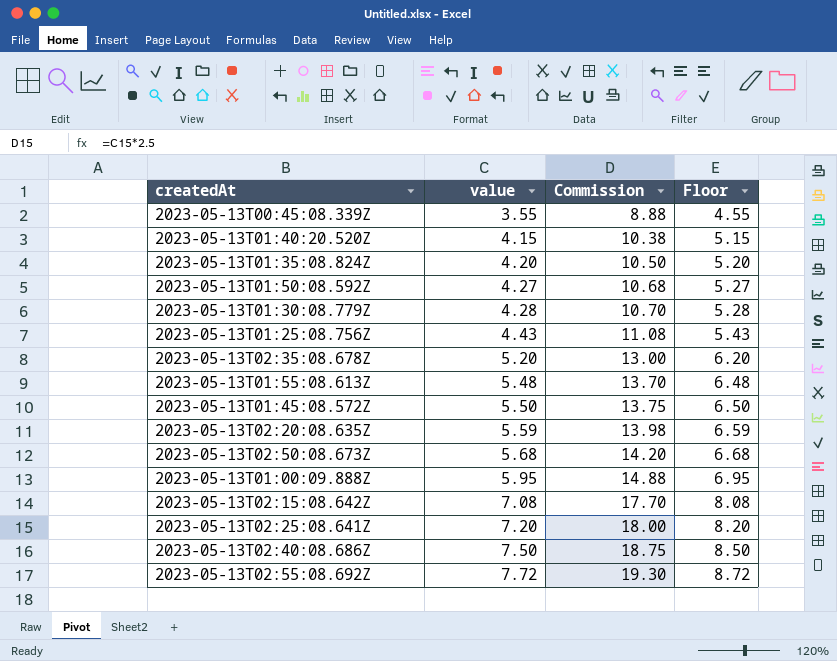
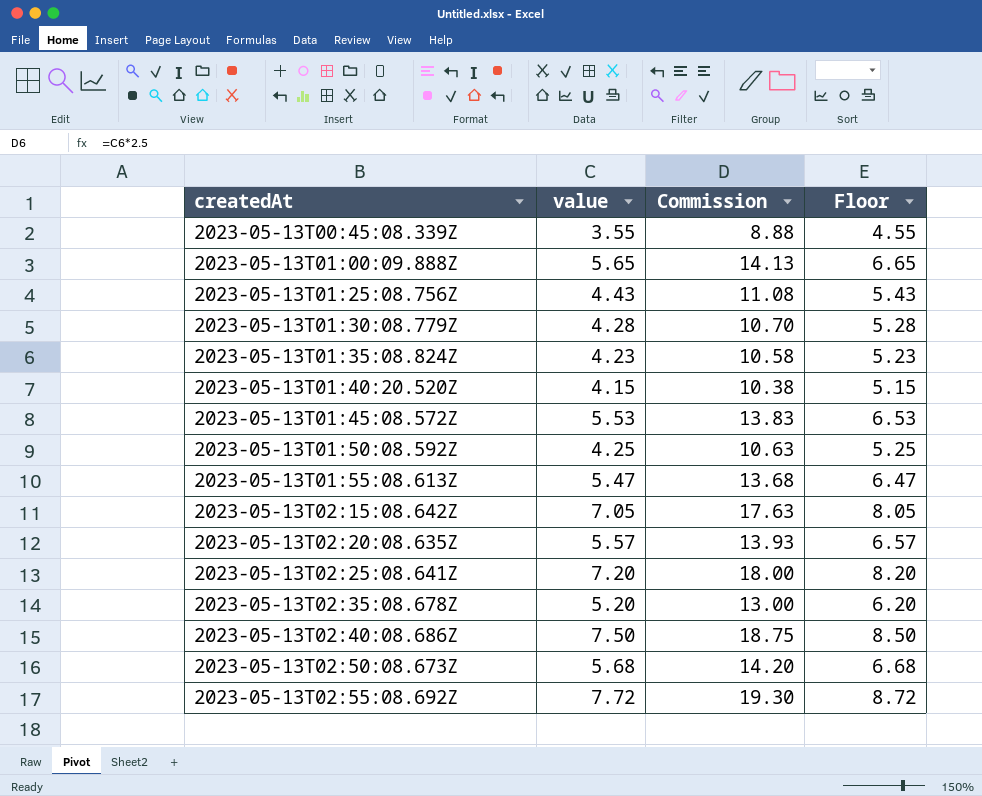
row order: value ascending -> createdAt ascending
2023-05-13T01:00:09.888Z | value: 5.95 -> 5.65
2023-05-13T01:00:09.888Z | Commission: 14.88 -> 14.13
2023-05-13T01:00:09.888Z | Floor: 6.95 -> 6.65
2023-05-13T01:35:08.824Z | value: 4.20 -> 4.23
2023-05-13T01:35:08.824Z | Commission: 10.50 -> 10.58
2023-05-13T01:35:08.824Z | Floor: 5.20 -> 5.23
2023-05-13T01:45:08.572Z | value: 5.50 -> 5.53
2023-05-13T01:45:08.572Z | Commission: 13.75 -> 13.83
2023-05-13T01:45:08.572Z | Floor: 6.50 -> 6.53
2023-05-13T01:50:08.592Z | value: 4.27 -> 4.25
2023-05-13T01:50:08.592Z | Commission: 10.68 -> 10.63
2023-05-13T01:50:08.592Z | Floor: 5.27 -> 5.25
2023-05-13T01:55:08.613Z | value: 5.48 -> 5.47
2023-05-13T01:55:08.613Z | Commission: 13.70 -> 13.68
2023-05-13T01:55:08.613Z | Floor: 6.48 -> 6.47
2023-05-13T02:15:08.642Z | value: 7.08 -> 7.05
2023-05-13T02:15:08.642Z | Commission: 17.70 -> 17.63
2023-05-13T02:15:08.642Z | Floor: 8.08 -> 8.05
2023-05-13T02:20:08.635Z | value: 5.59 -> 5.57
2023-05-13T02:20:08.635Z | Commission: 13.98 -> 13.93
2023-05-13T02:20:08.635Z | Floor: 6.59 -> 6.57

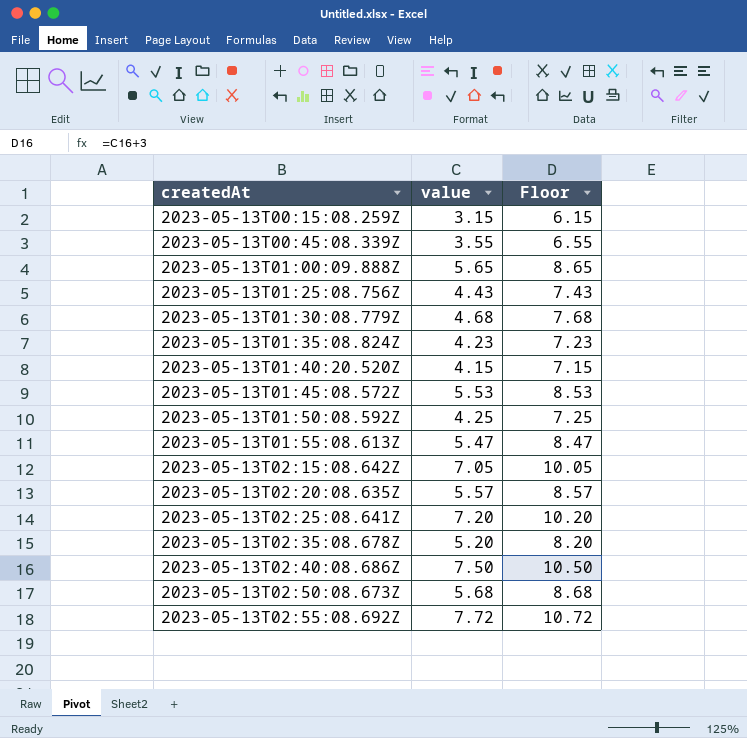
column Commission | formula: [value] * 2.5 -> none
column Floor | formula: [value] + 1 -> [value] + 3
row 2023-05-13T00:15:08.259Z: none -> 3.15 | 6.15
2023-05-13T01:30:08.779Z | value: 4.28 -> 4.68

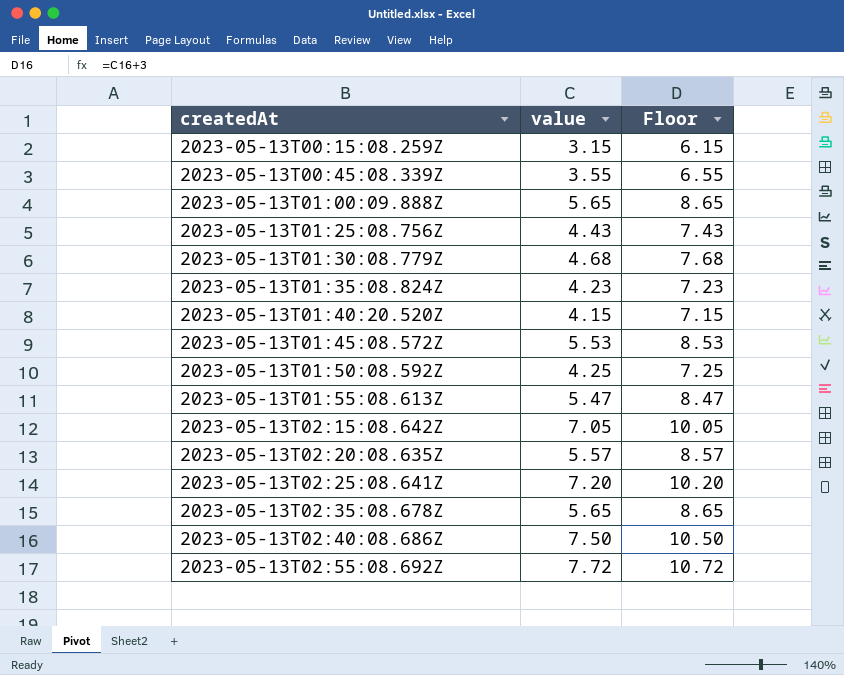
row 2023-05-13T02:50:08.673Z: 5.68 | 8.68 -> none
2023-05-13T02:35:08.678Z | value: 5.20 -> 5.65
2023-05-13T02:35:08.678Z | Floor: 8.20 -> 8.65

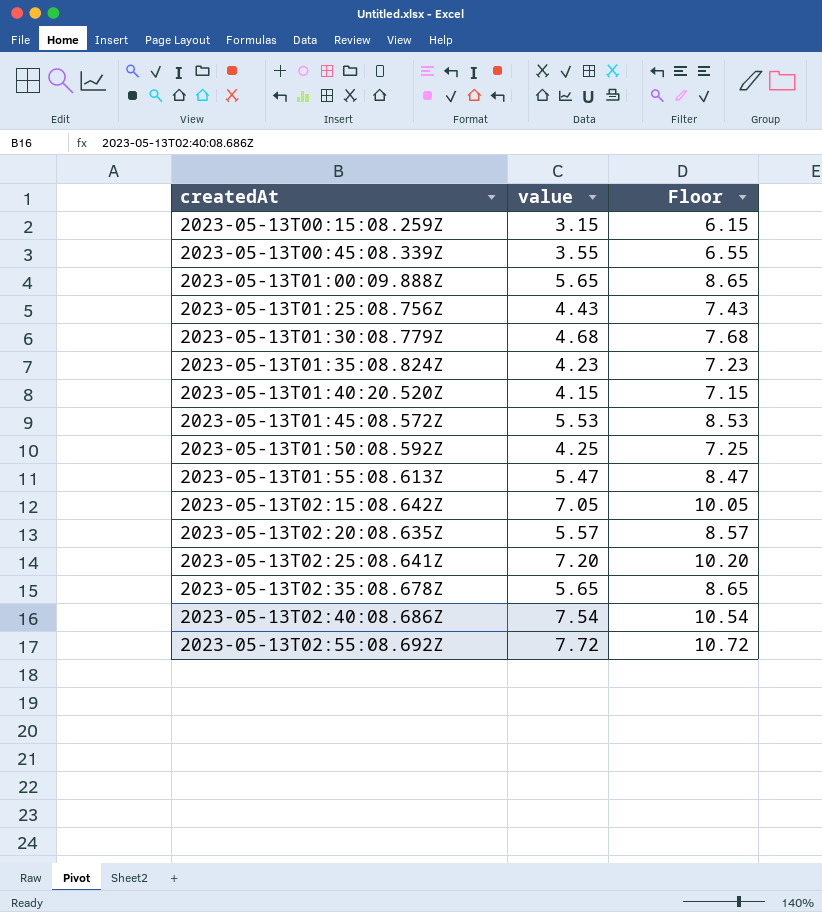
2023-05-13T02:40:08.686Z | value: 7.50 -> 7.54
2023-05-13T02:40:08.686Z | Floor: 10.50 -> 10.54

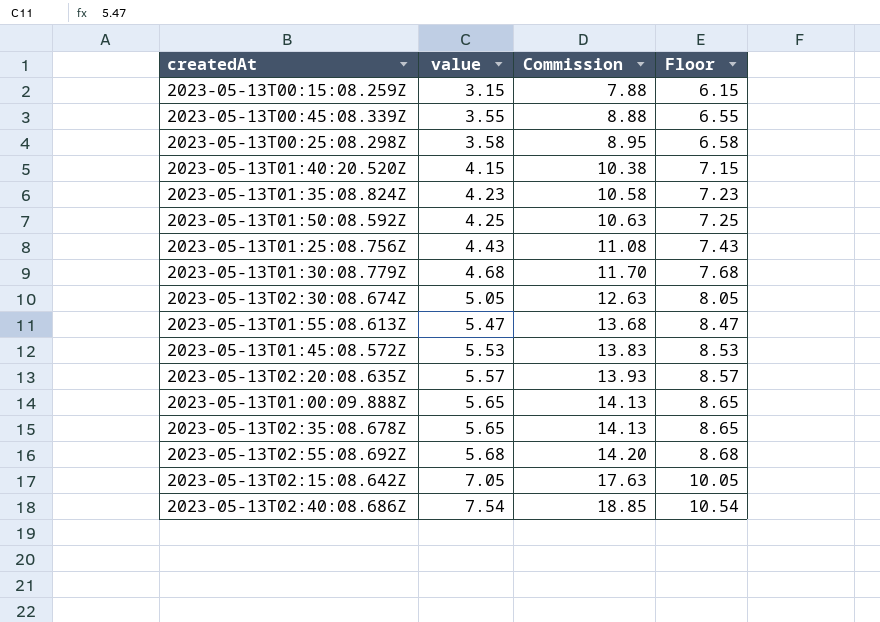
row order: createdAt ascending -> value ascending
column Commission | formula: none -> [value] * 2.5
row 2023-05-13T02:25:08.641Z: 7.20 | 10.20 -> none
row 2023-05-13T00:25:08.298Z: none -> 3.58 | 8.95 | 6.58
row 2023-05-13T02:30:08.674Z: none -> 5.05 | 12.63 | 8.05
2023-05-13T02:55:08.692Z | value: 7.72 -> 5.68
2023-05-13T02:55:08.692Z | Floor: 10.72 -> 8.68

